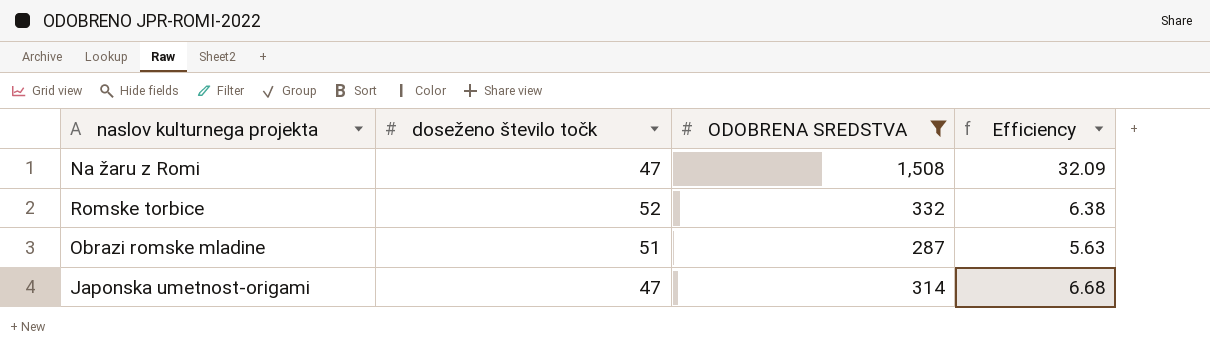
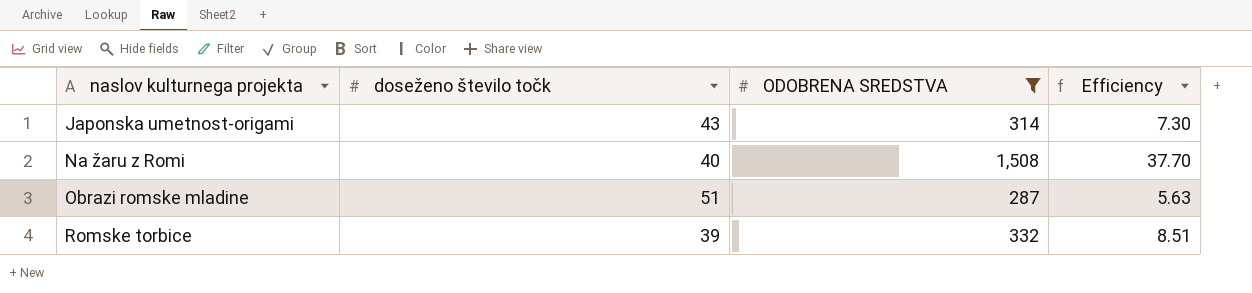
row order: none -> naslov kulturnega projekta ascending
Japonska umetnost-origami | doseženo število točk: 47 -> 43
Japonska umetnost-origami | Efficiency: 6.68 -> 7.30
Na žaru z Romi | doseženo število točk: 47 -> 40
Na žaru z Romi | Efficiency: 32.09 -> 37.70
Romske torbice | doseženo število točk: 52 -> 39
Romske torbice | Efficiency: 6.38 -> 8.51

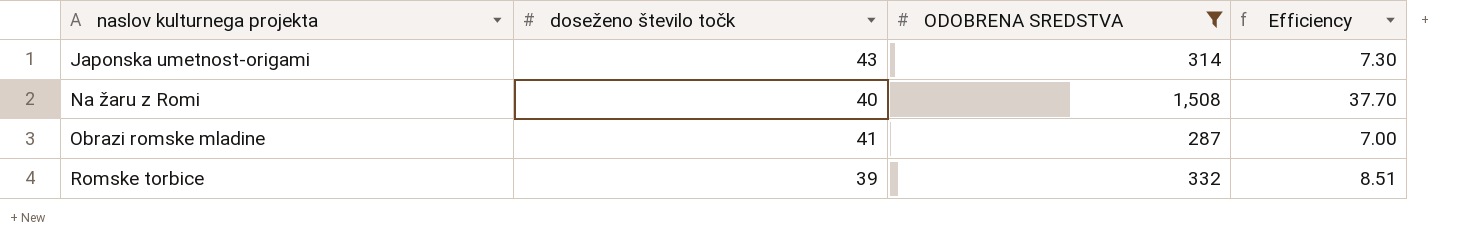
Obrazi romske mladine | doseženo število točk: 51 -> 41
Obrazi romske mladine | Efficiency: 5.63 -> 7.00

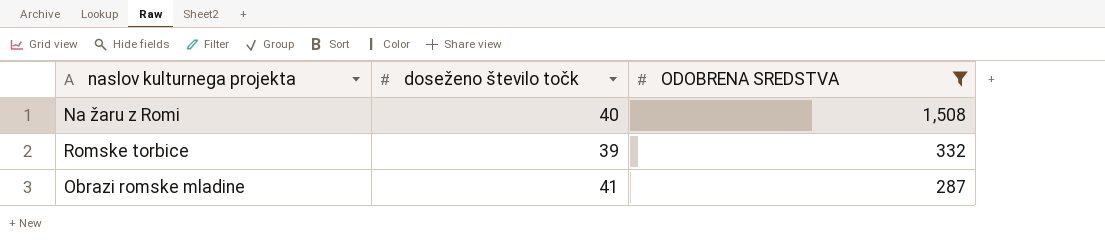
row order: naslov kulturnega projekta ascending -> ODOBRENA SREDSTVA descending
column Efficiency | formula: [ODOBRENA SREDSTVA] / [doseženo število točk] -> none
row Japonska umetnost-origami: 43 | 314 | 7.30 -> none

